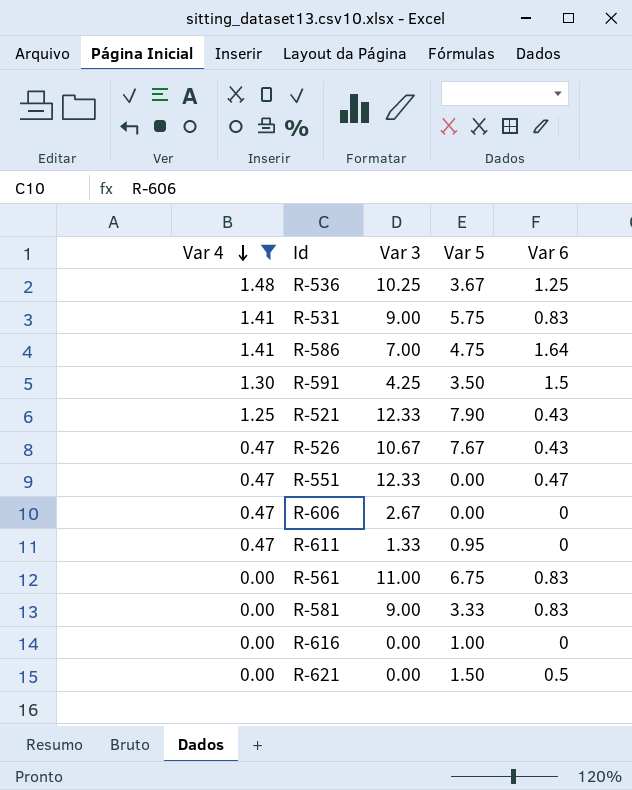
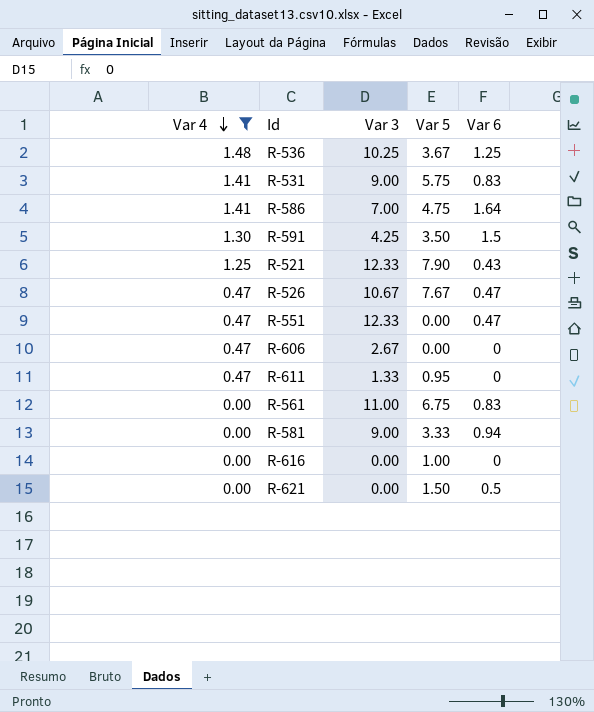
R-526 | Var 6: 0.43 -> 0.47
R-581 | Var 6: 0.83 -> 0.94

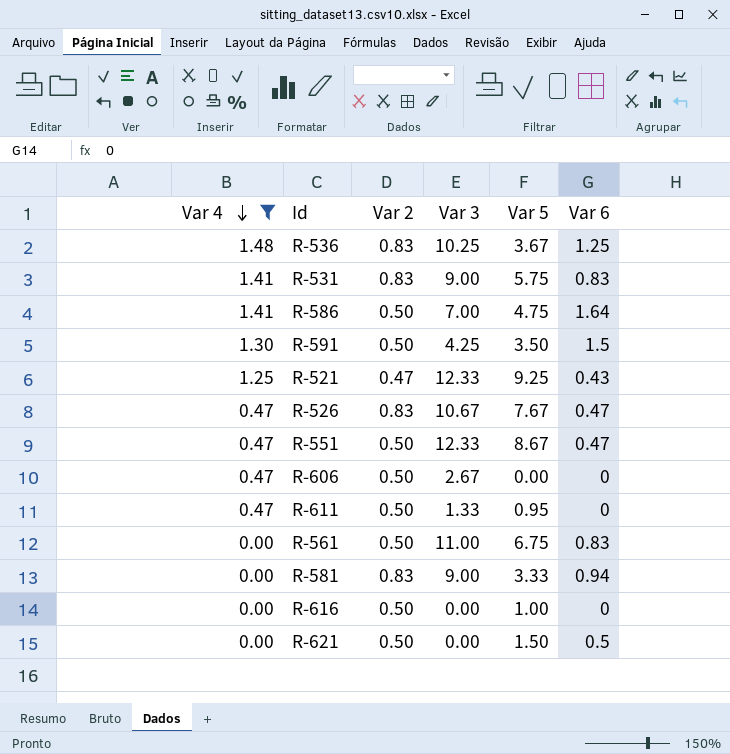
column Var 2 | position: none -> 3
R-521 | Var 5: 7.90 -> 9.25
R-551 | Var 5: 0.00 -> 8.67

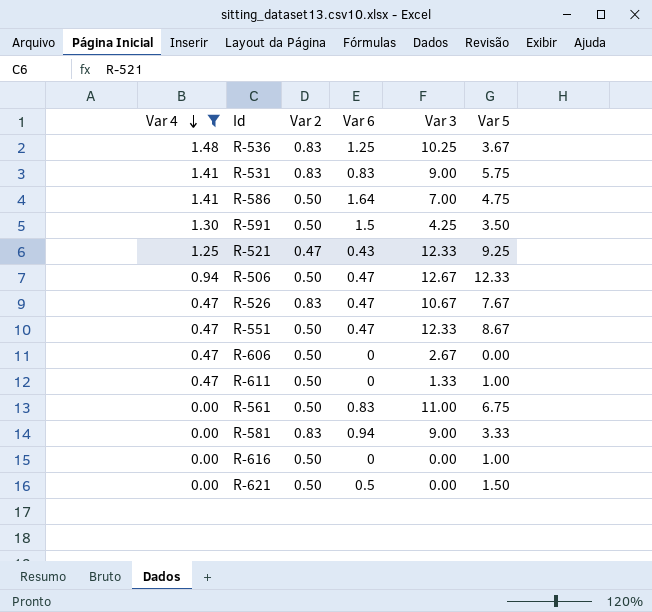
column Var 6 | position: 6 -> 4
row R-506: none -> 0.94 | 0.50 | 0.47 | 12.67 | 12.33
R-611 | Var 5: 0.95 -> 1.00

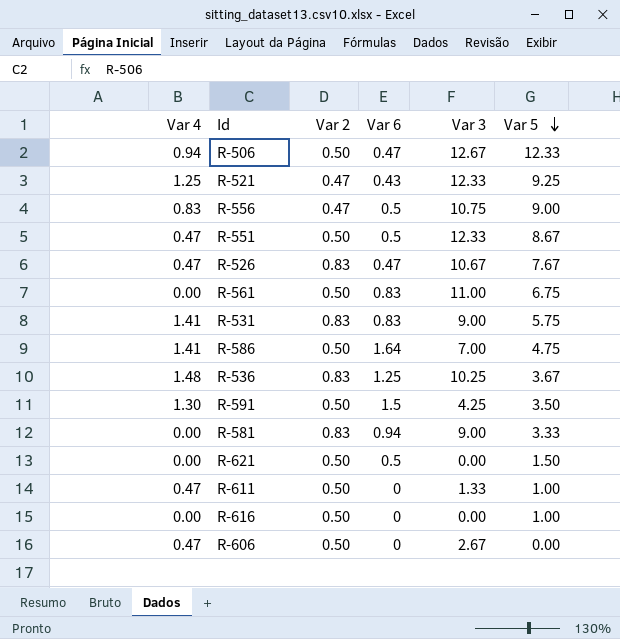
filter: Var 4 != 0.83 -> none
row order: Var 4 descending -> Var 5 descending
R-551 | Var 6: 0.47 -> 0.5

